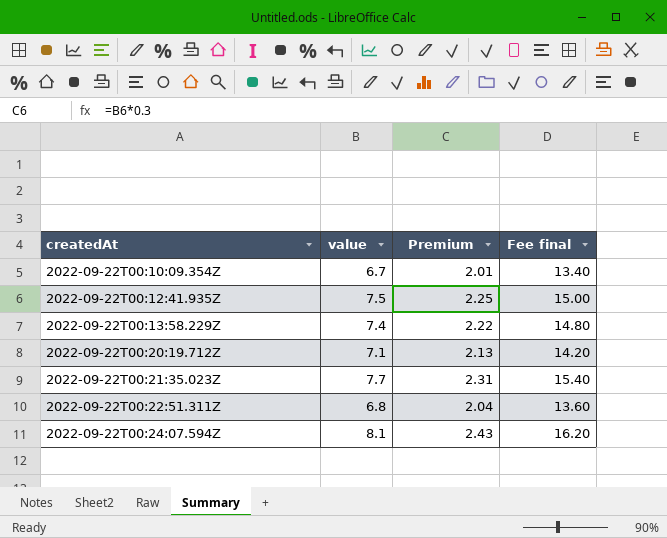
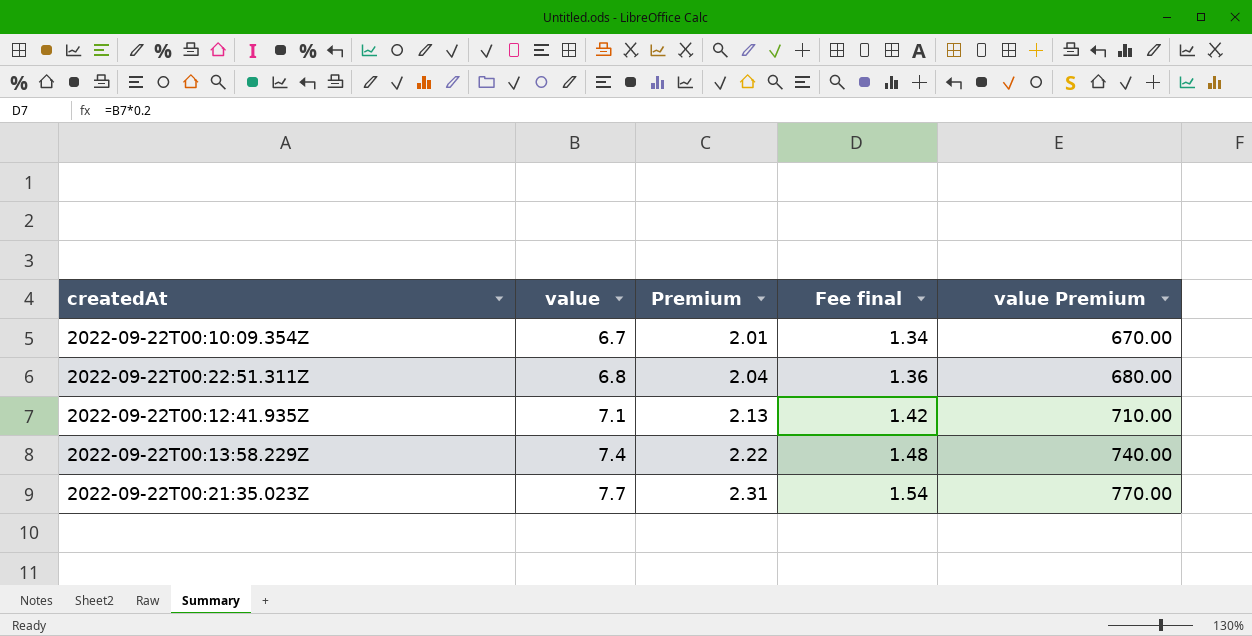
row order: createdAt ascending -> value ascending
column Fee final | formula: [value] * 2 -> [value] * 0.2
column value Premium | formula: none -> [value] * 100
row 2022-09-22T00:20:19.712Z: 7.1 | 2.13 | 14.20 -> none
row 2022-09-22T00:24:07.594Z: 8.1 | 2.43 | 16.20 -> none
2022-09-22T00:12:41.935Z | value: 7.5 -> 7.1
2022-09-22T00:12:41.935Z | Premium: 2.25 -> 2.13

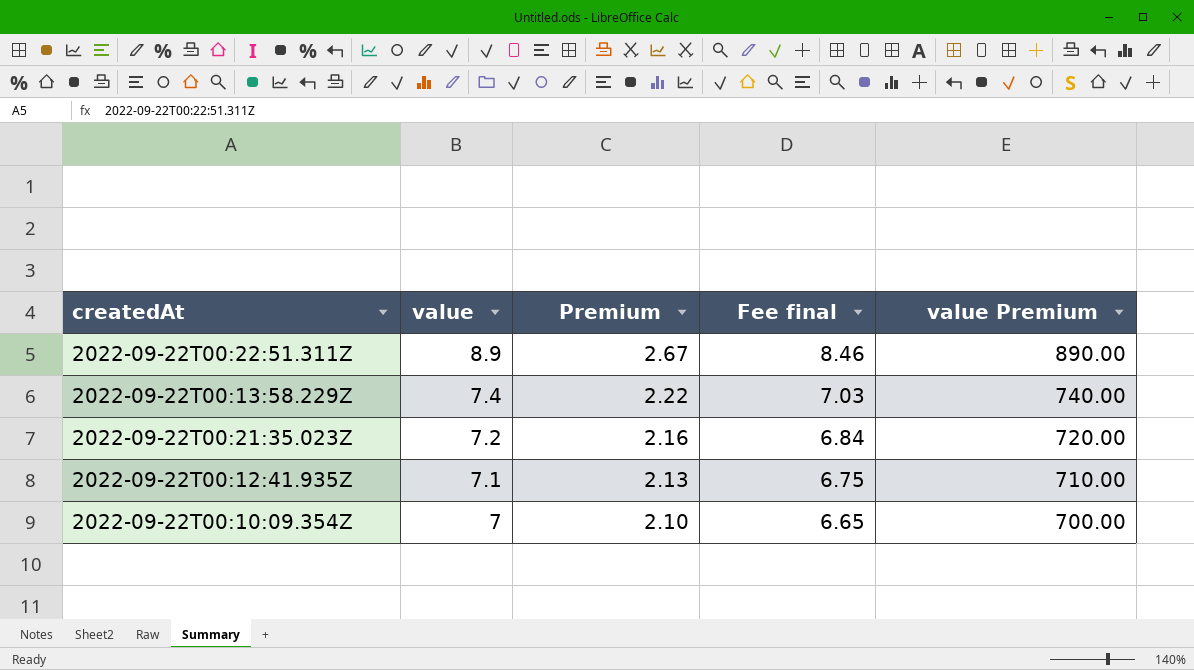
row order: value ascending -> value descending
column Fee final | formula: [value] * 0.2 -> [value] * 0.95
2022-09-22T00:22:51.311Z | value: 6.8 -> 8.9
2022-09-22T00:22:51.311Z | Premium: 2.04 -> 2.67
2022-09-22T00:22:51.311Z | value Premium: 680.00 -> 890.00
2022-09-22T00:21:35.023Z | value: 7.7 -> 7.2
2022-09-22T00:21:35.023Z | Premium: 2.31 -> 2.16
2022-09-22T00:21:35.023Z | value Premium: 770.00 -> 720.00
2022-09-22T00:10:09.354Z | value: 6.7 -> 7
2022-09-22T00:10:09.354Z | Premium: 2.01 -> 2.10
2022-09-22T00:10:09.354Z | value Premium: 670.00 -> 700.00

